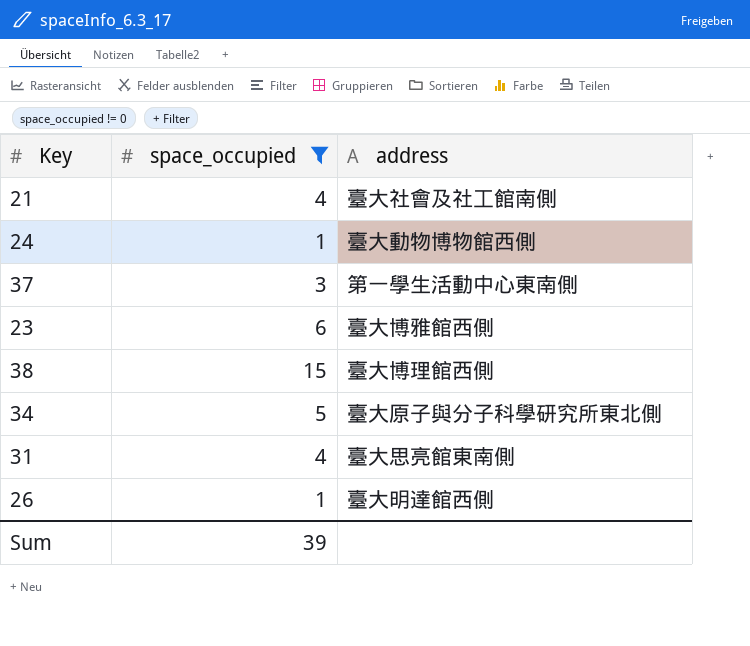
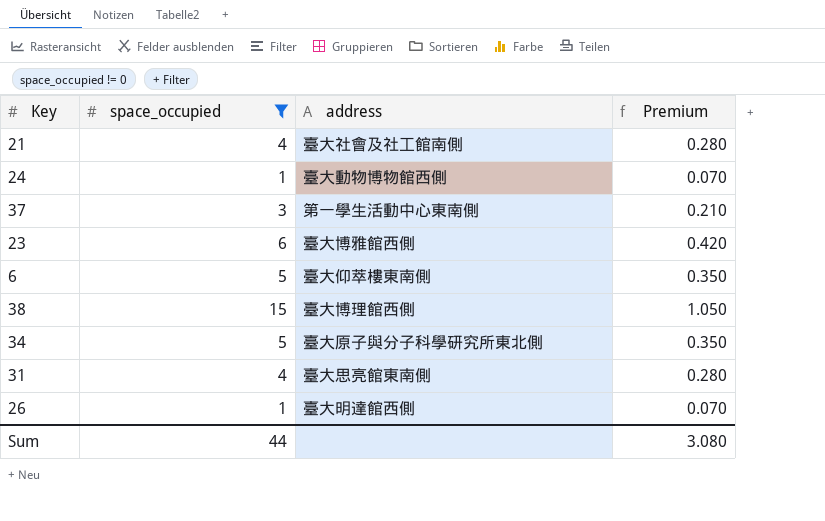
column Premium | formula: none -> [space_occupied] * 0.07
row 6: none -> 5 | 臺大仰萃樓東南側 | 0.350
Sum | space_occupied: 39 -> 44

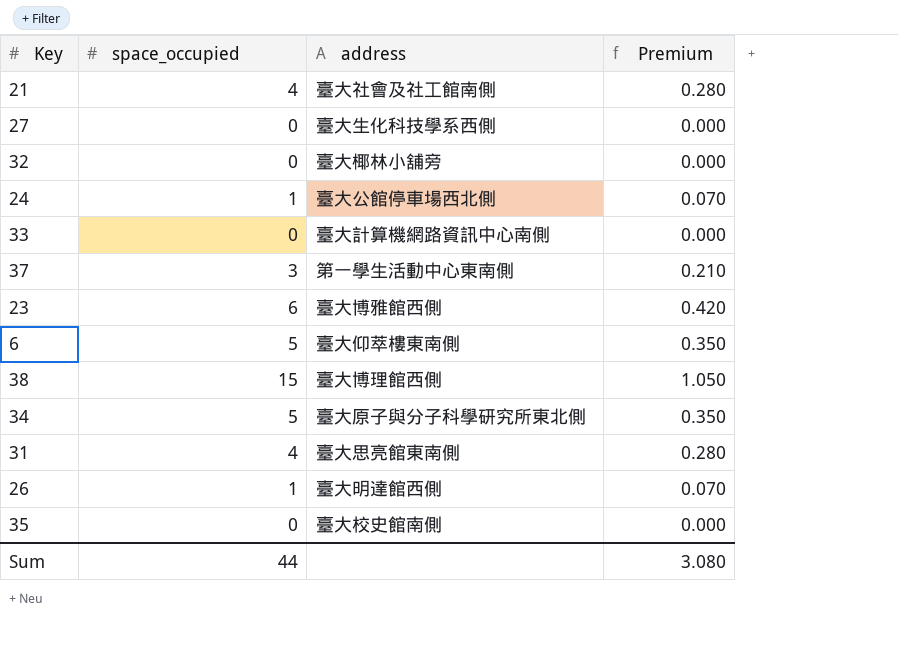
filter: space_occupied != 0 -> none
24 | address: 臺大動物博物館西側 -> 臺大公館停車場西北側

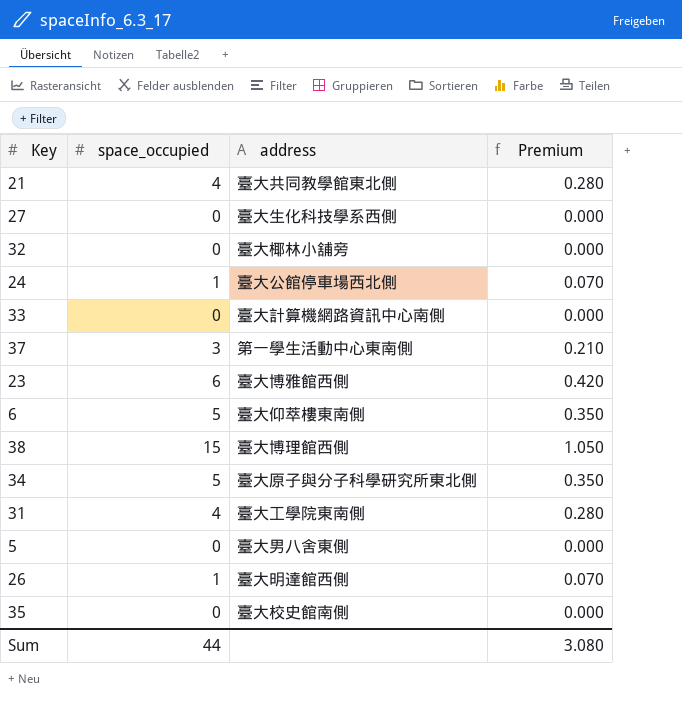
21 | address: 臺大社會及社工館南側 -> 臺大共同教學館東北側
31 | address: 臺大思亮館東南側 -> 臺大工學院東南側
row 5: none -> 0 | 臺大男八舍東側 | 0.000

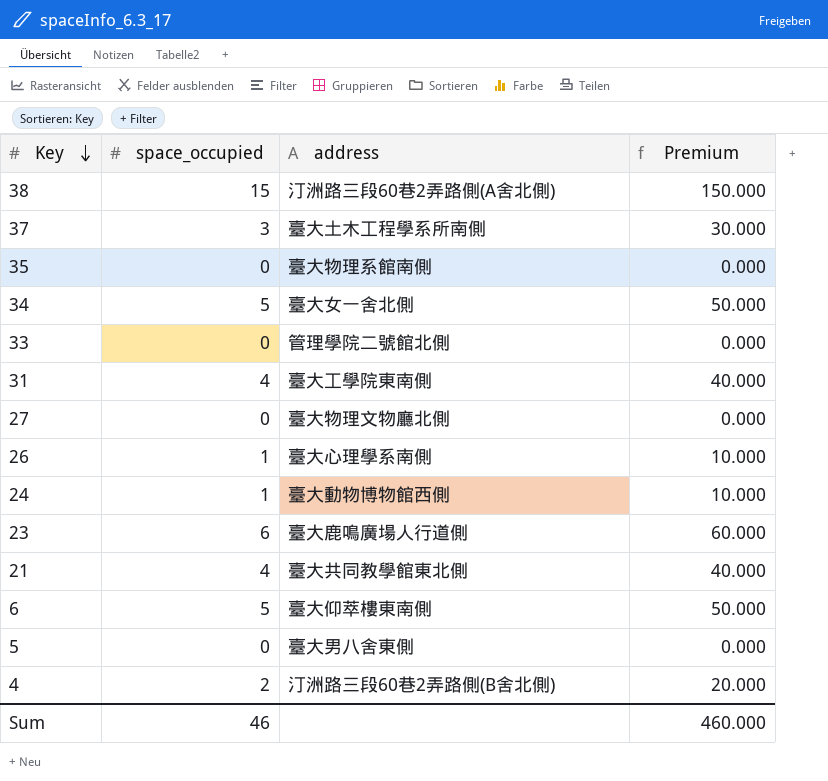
row order: none -> Key descending
column Premium | formula: [space_occupied] * 0.07 -> [space_occupied] * 10
row 32: 0 | 臺大椰林小舖旁 | 0.000 -> none
38 | address: 臺大博理館西側 -> 汀洲路三段60巷2弄路側(A舍北側)
37 | address: 第一學生活動中心東南側 -> 臺大土木工程學系所南側
35 | address: 臺大校史館南側 -> 臺大物理系館南側
34 | address: 臺大原子與分子科學研究所東北側 -> 臺大女一舍北側
33 | address: 臺大計算機網路資訊中心南側 -> 管理學院二號館北側
27 | address: 臺大生化科技學系西側 -> 臺大物理文物廳北側
26 | address: 臺大明達館西側 -> 臺大心理學系南側
24 | address: 臺大公館停車場西北側 -> 臺大動物博物館西側
23 | address: 臺大博雅館西側 -> 臺大鹿鳴廣場人行道側
row 4: none -> 2 | 汀洲路三段60巷2弄路側(B舍北側) | 20.000
Sum | space_occupied: 44 -> 46
Sum | Premium: 3.080 -> 460.000

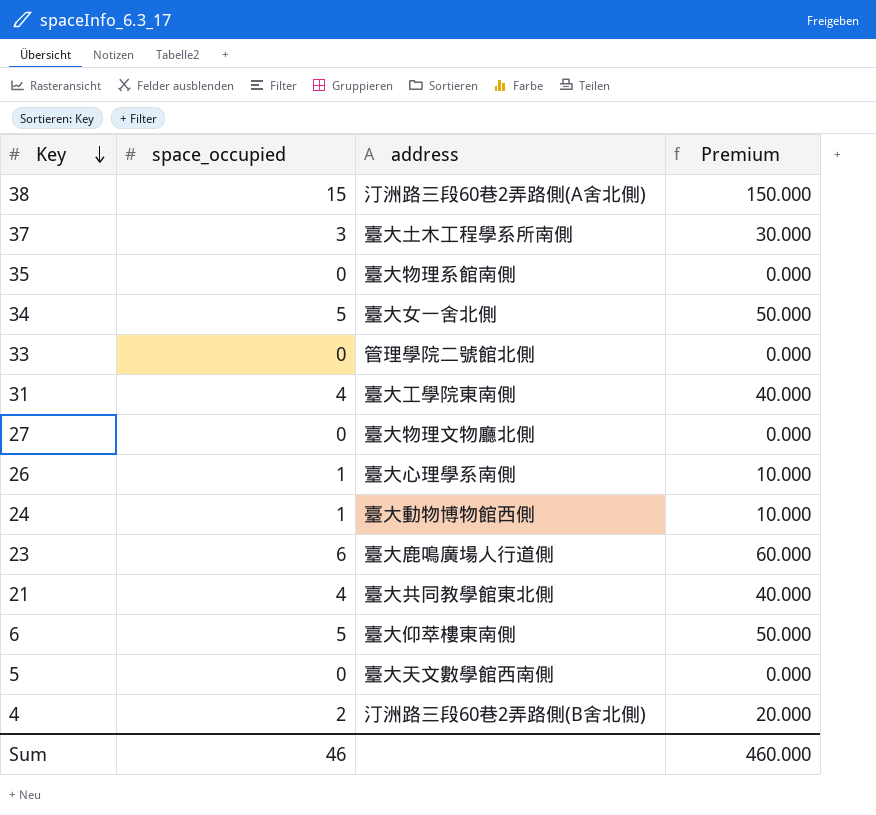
5 | address: 臺大男八舍東側 -> 臺大天文數學館西南側

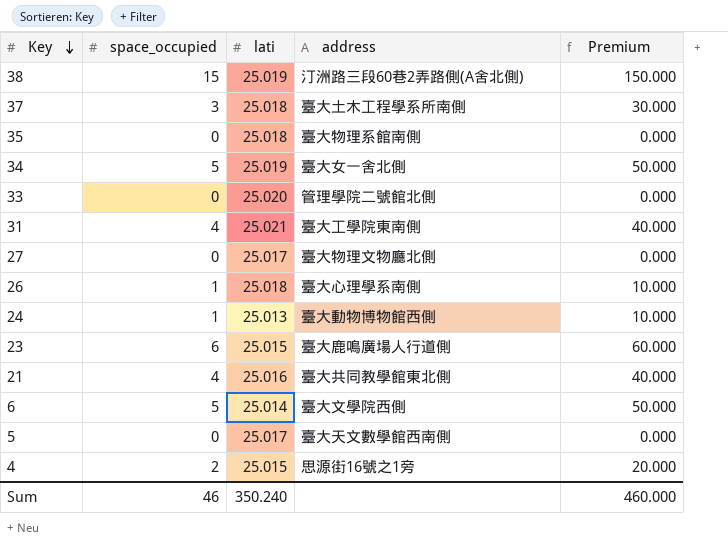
column lati | position: none -> 3
6 | address: 臺大仰萃樓東南側 -> 臺大文學院西側
4 | address: 汀洲路三段60巷2弄路側(B舍北側) -> 思源街16號之1旁

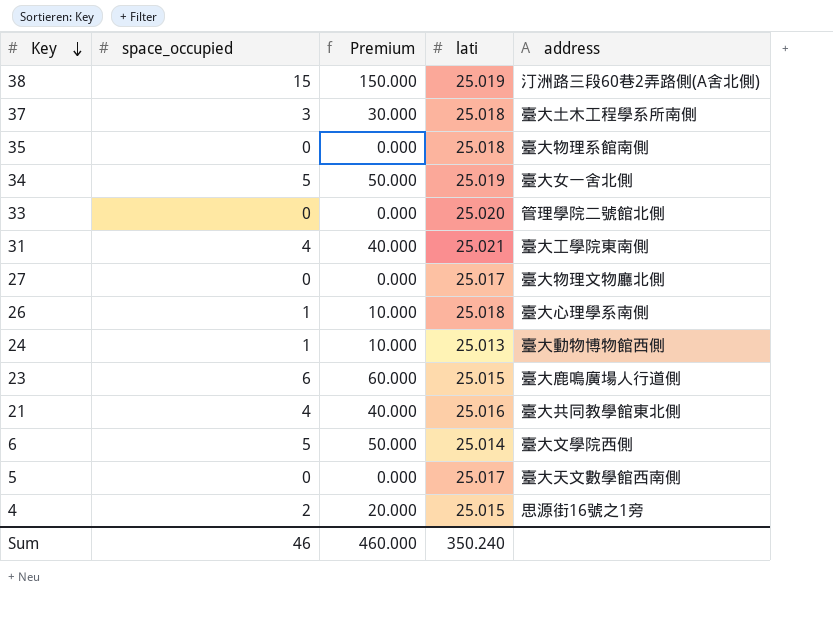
column Premium | position: 5 -> 3

